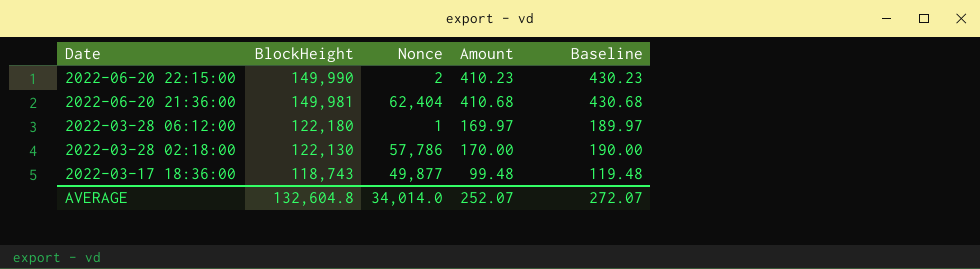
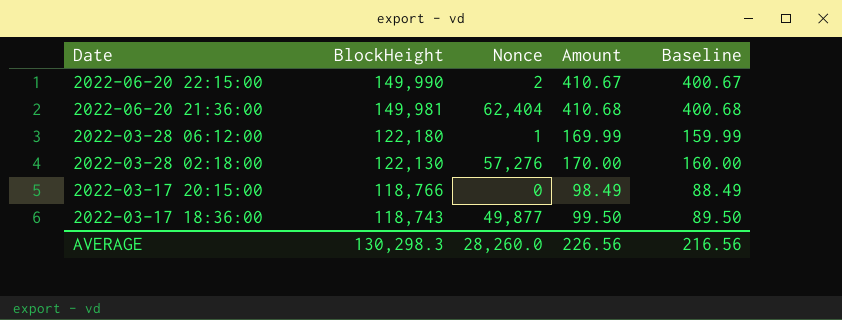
column Baseline | formula: [Amount] + 20 -> [Amount] - 10
2022-06-20 22:15:00 | Amount: 410.23 -> 410.67
2022-03-28 06:12:00 | Amount: 169.97 -> 169.99
2022-03-28 02:18:00 | Nonce: 57,786 -> 57,276
row 2022-03-17 20:15:00: none -> 118,766 | 0 | 98.49 | 88.49
2022-03-17 18:36:00 | Amount: 99.48 -> 99.50
AVERAGE | BlockHeight: 132,604.8 -> 130,298.3
AVERAGE | Nonce: 34,014.0 -> 28,260.0
AVERAGE | Amount: 252.07 -> 226.56
AVERAGE | Baseline: 272.07 -> 216.56

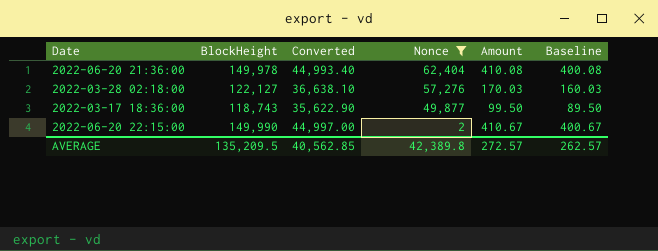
filter: none -> Nonce >= 2
row order: Date descending -> Nonce descending
column Converted | formula: none -> [BlockHeight] * 0.3
2022-06-20 21:36:00 | BlockHeight: 149,981 -> 149,978
2022-06-20 21:36:00 | Amount: 410.68 -> 410.08
2022-06-20 21:36:00 | Baseline: 400.68 -> 400.08
2022-03-28 02:18:00 | BlockHeight: 122,130 -> 122,127
2022-03-28 02:18:00 | Amount: 170.00 -> 170.03
2022-03-28 02:18:00 | Baseline: 160.00 -> 160.03
AVERAGE | BlockHeight: 130,298.3 -> 135,209.5
AVERAGE | Nonce: 28,260.0 -> 42,389.8
AVERAGE | Amount: 226.56 -> 272.57
AVERAGE | Baseline: 216.56 -> 262.57

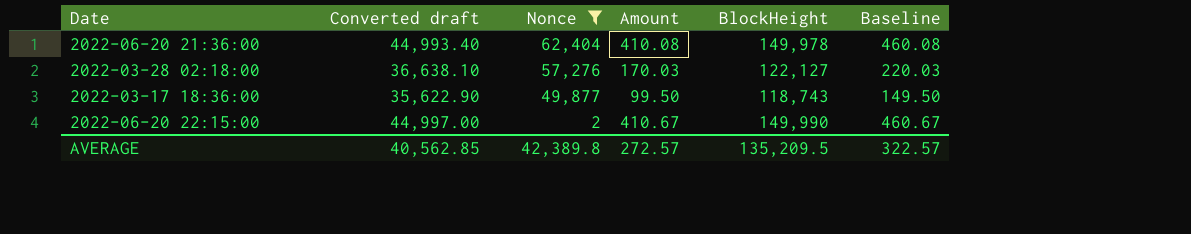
column name: Converted -> Converted draft
column BlockHeight | position: 2 -> 5
column Baseline | formula: [Amount] - 10 -> [Amount] + 50
AVERAGE | Baseline: 262.57 -> 322.57

